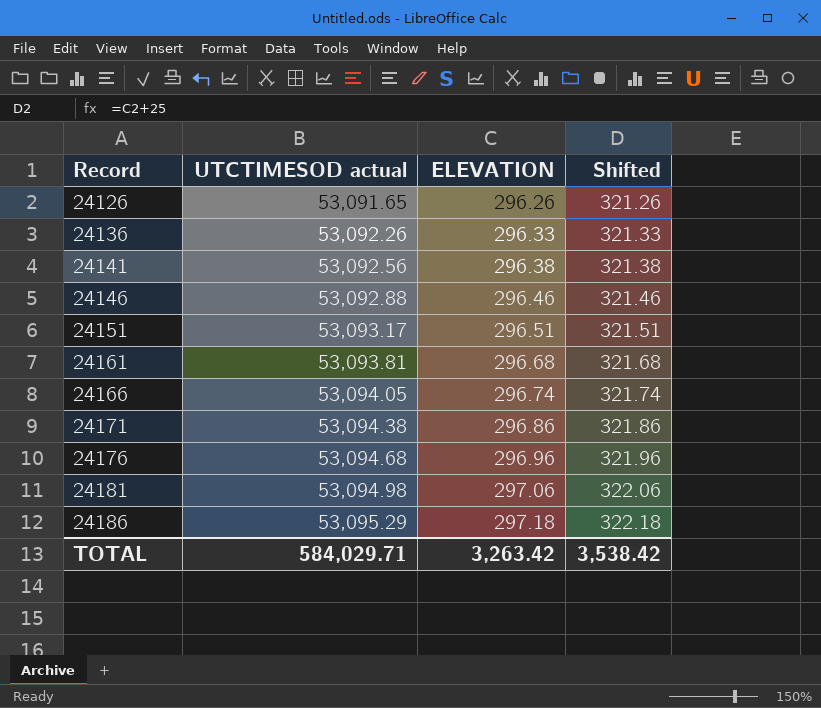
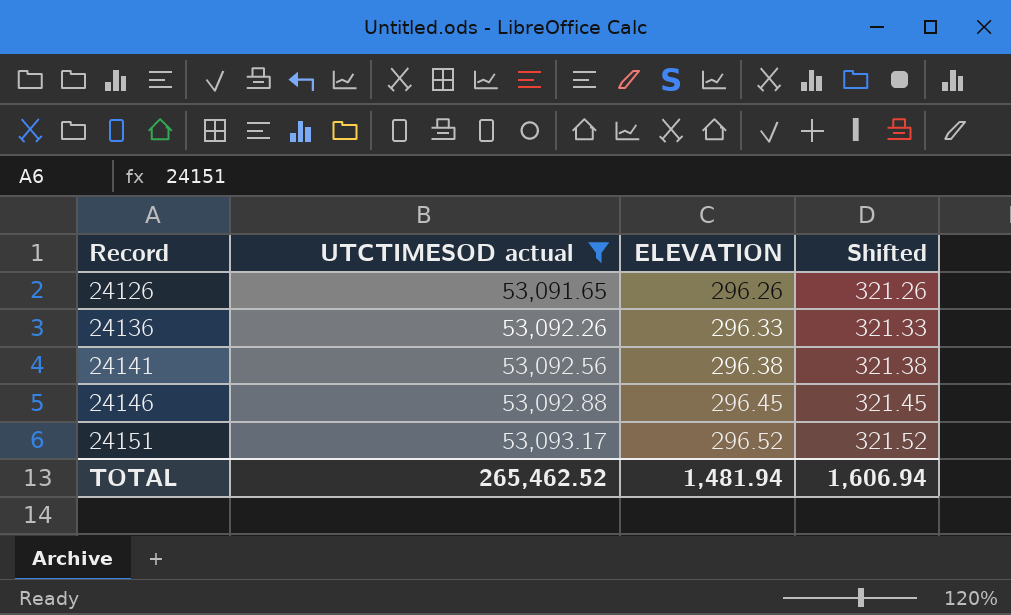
filter: none -> UTCTIMESOD actual <= 53,093.17
24146 | ELEVATION: 296.46 -> 296.45
24146 | Shifted: 321.46 -> 321.45
24151 | ELEVATION: 296.51 -> 296.52
24151 | Shifted: 321.51 -> 321.52
TOTAL | UTCTIMESOD actual: 584,029.71 -> 265,462.52
TOTAL | ELEVATION: 3,263.42 -> 1,481.94
TOTAL | Shifted: 3,538.42 -> 1,606.94

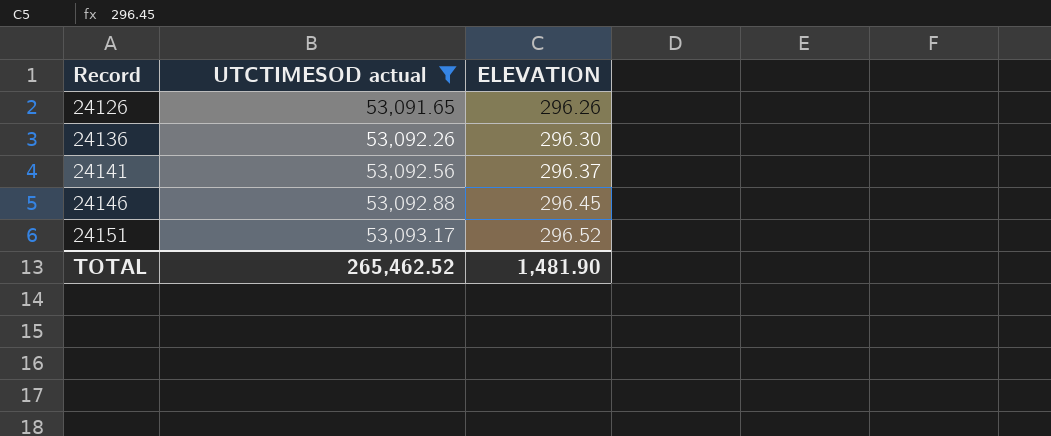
column Shifted | formula: [ELEVATION] + 25 -> none
24136 | ELEVATION: 296.33 -> 296.30
24141 | ELEVATION: 296.38 -> 296.37
TOTAL | ELEVATION: 1,481.94 -> 1,481.90

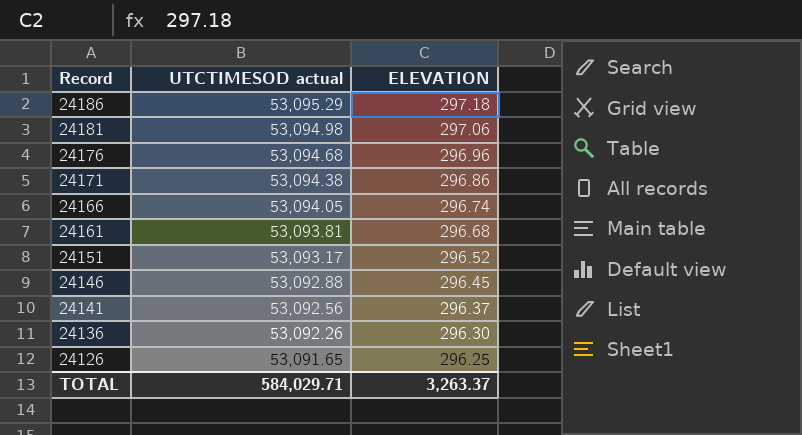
filter: UTCTIMESOD actual <= 53,093.17 -> none
row order: Record ascending -> Record descending
24126 | ELEVATION: 296.26 -> 296.25
TOTAL | UTCTIMESOD actual: 265,462.52 -> 584,029.71
TOTAL | ELEVATION: 1,481.90 -> 3,263.37

